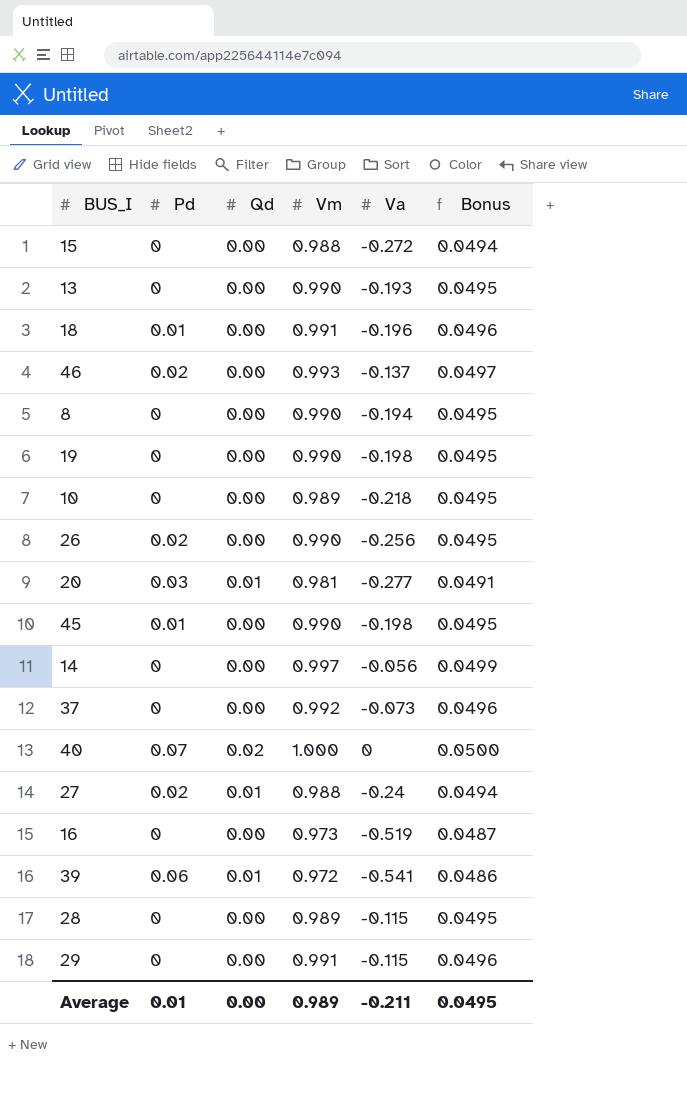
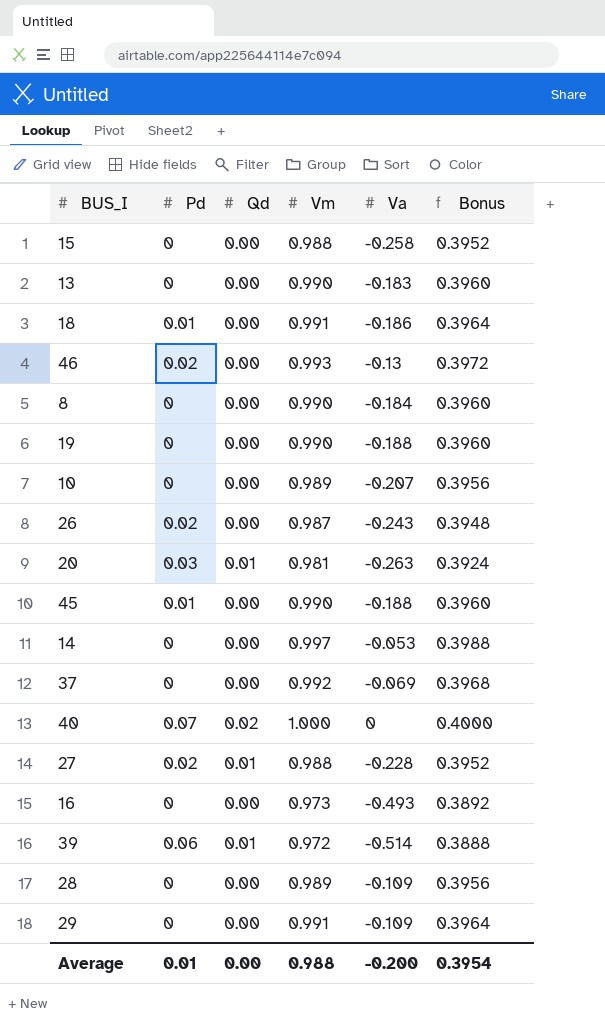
column Bonus | formula: [Vm] * 0.05 -> [Vm] * 0.4
15 | Va: -0.272 -> -0.258
13 | Va: -0.193 -> -0.183
18 | Va: -0.196 -> -0.186
46 | Va: -0.137 -> -0.13
8 | Va: -0.194 -> -0.184
19 | Va: -0.198 -> -0.188
10 | Va: -0.218 -> -0.207
26 | Vm: 0.990 -> 0.987
26 | Va: -0.256 -> -0.243
20 | Va: -0.277 -> -0.263
45 | Va: -0.198 -> -0.188
14 | Va: -0.056 -> -0.053
37 | Va: -0.073 -> -0.069
27 | Va: -0.24 -> -0.228
16 | Va: -0.519 -> -0.493
39 | Va: -0.541 -> -0.514
28 | Va: -0.115 -> -0.109
29 | Va: -0.115 -> -0.109
Average | Vm: 0.989 -> 0.988
Average | Va: -0.211 -> -0.200
Average | Bonus: 0.0495 -> 0.3954

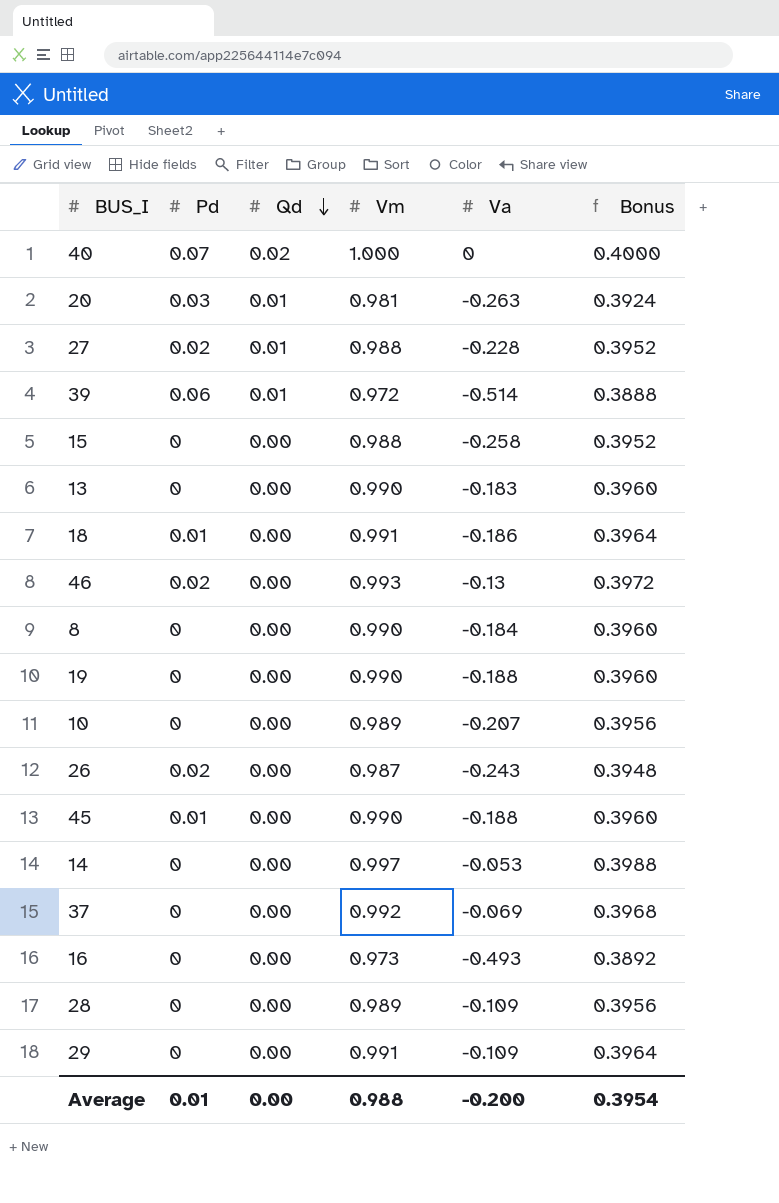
row order: none -> Qd descending

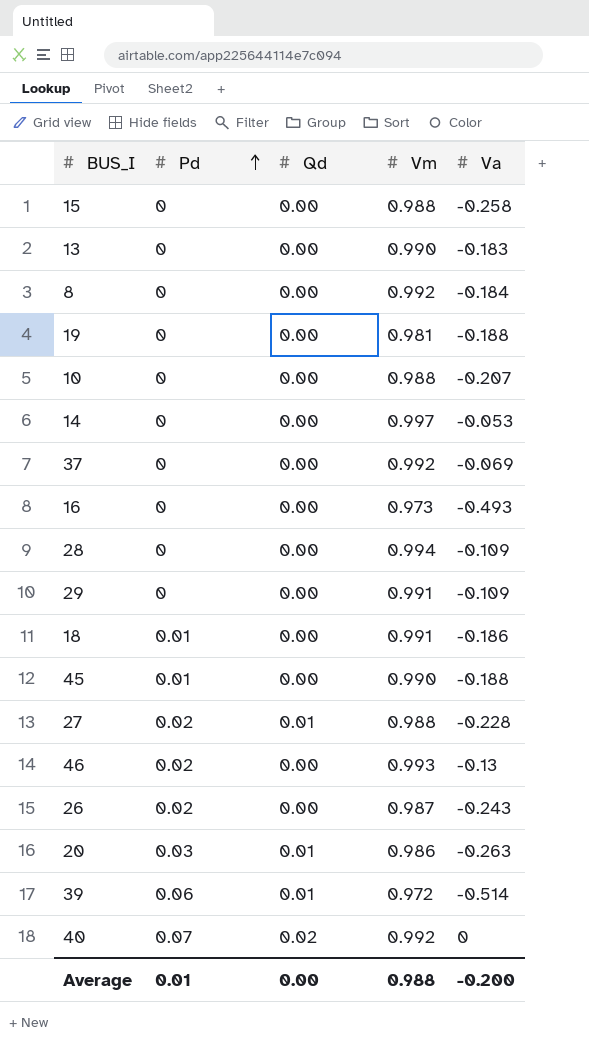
row order: Qd descending -> Pd ascending
column Bonus | formula: [Vm] * 0.4 -> none
8 | Vm: 0.990 -> 0.992
19 | Vm: 0.990 -> 0.981
10 | Vm: 0.989 -> 0.988
28 | Vm: 0.989 -> 0.994
20 | Vm: 0.981 -> 0.986
40 | Vm: 1.000 -> 0.992

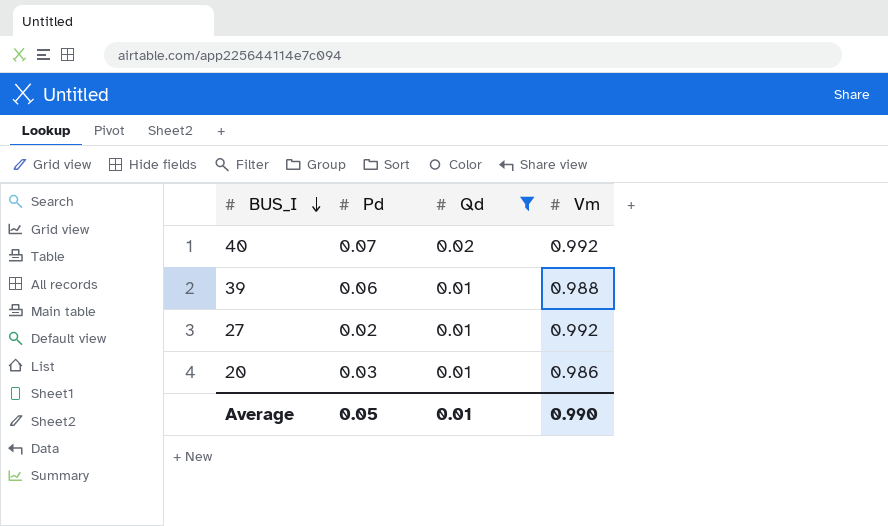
filter: none -> Qd != 0.00
row order: Pd ascending -> BUS_I descending
column Va | position: 5 -> none
39 | Vm: 0.972 -> 0.988
27 | Vm: 0.988 -> 0.992
Average | Pd: 0.01 -> 0.05
Average | Qd: 0.00 -> 0.01
Average | Vm: 0.988 -> 0.990

